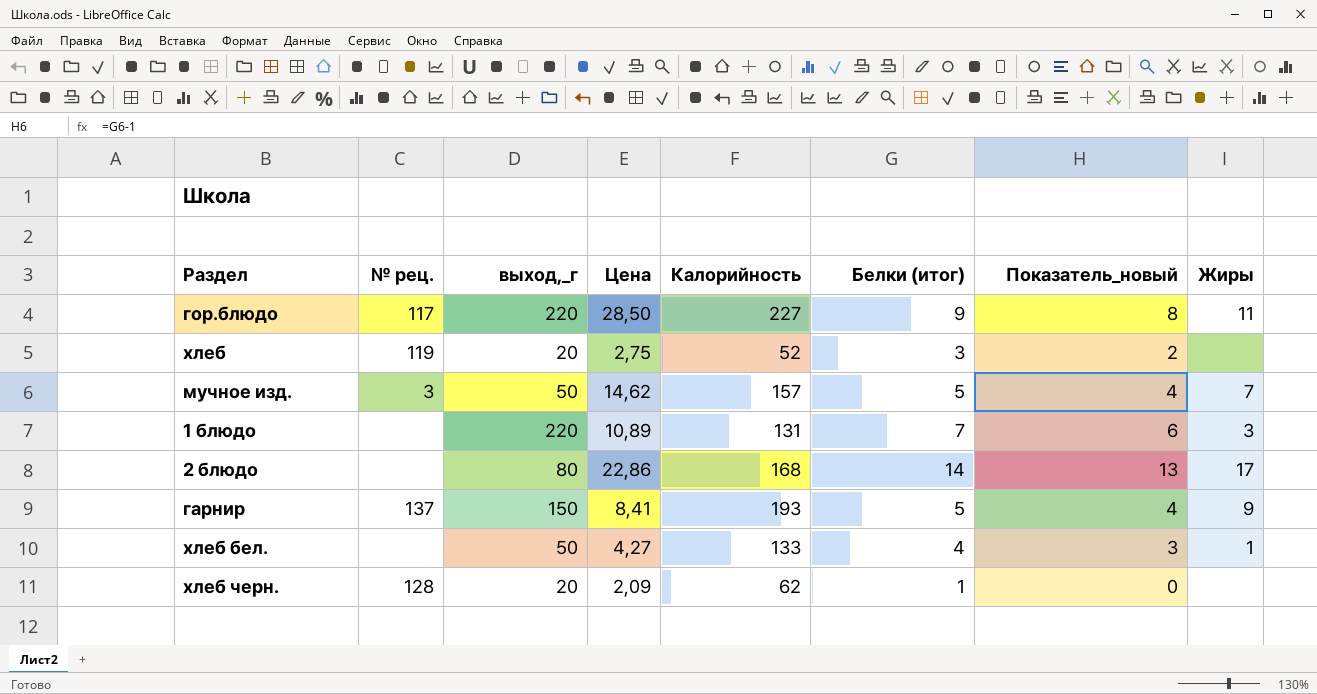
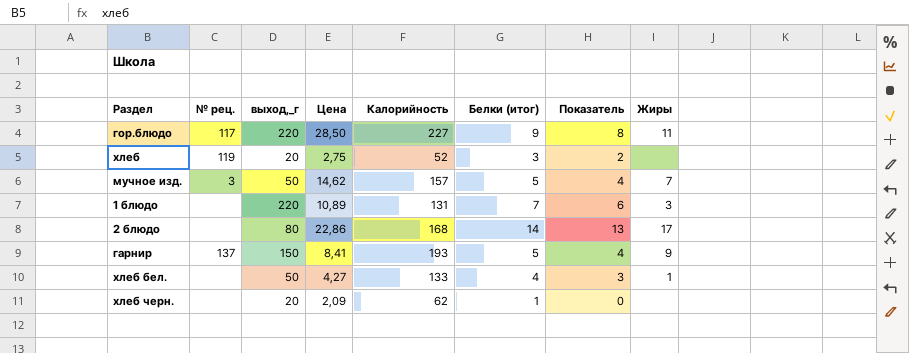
column name: Показатель_новый -> Показатель
хлеб черн. | № рец.: 128 -> none

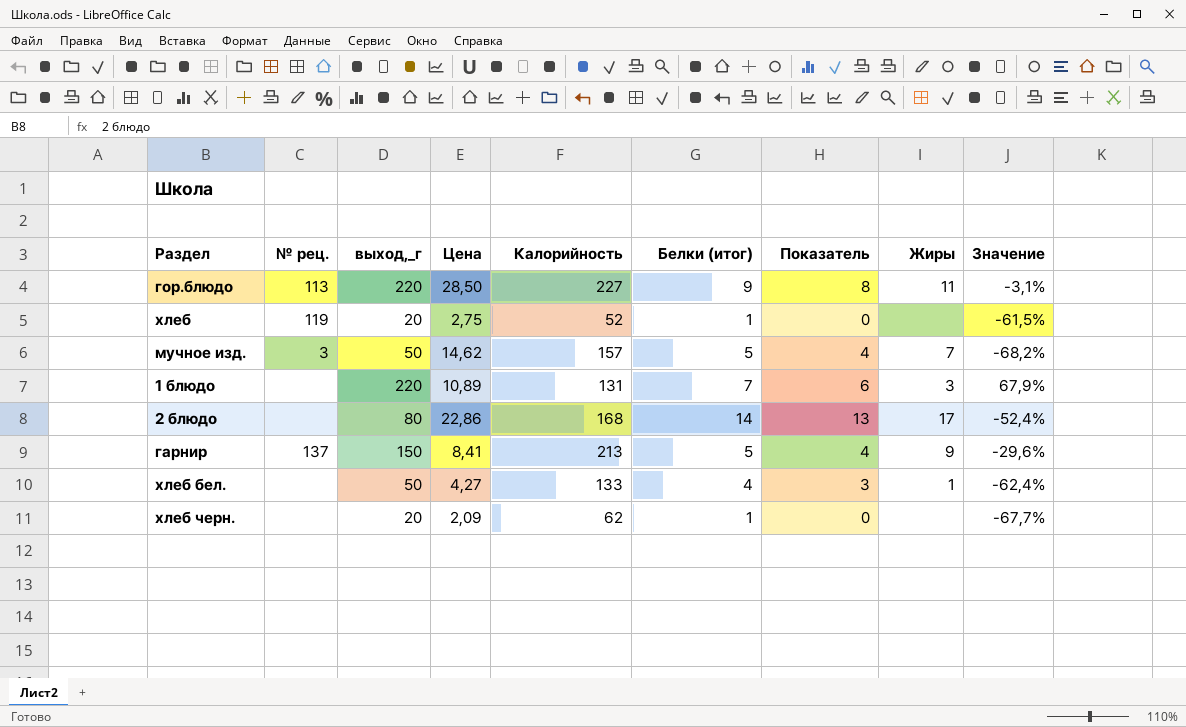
column Значение | formula: none -> ([выход,_г] - [Калорийность]) / [Калорийность]
гор.блюдо | № рец.: 117 -> 113
хлеб | Белки (итог): 3 -> 1
хлеб | Показатель: 2 -> 0
гарнир | Калорийность: 193 -> 213

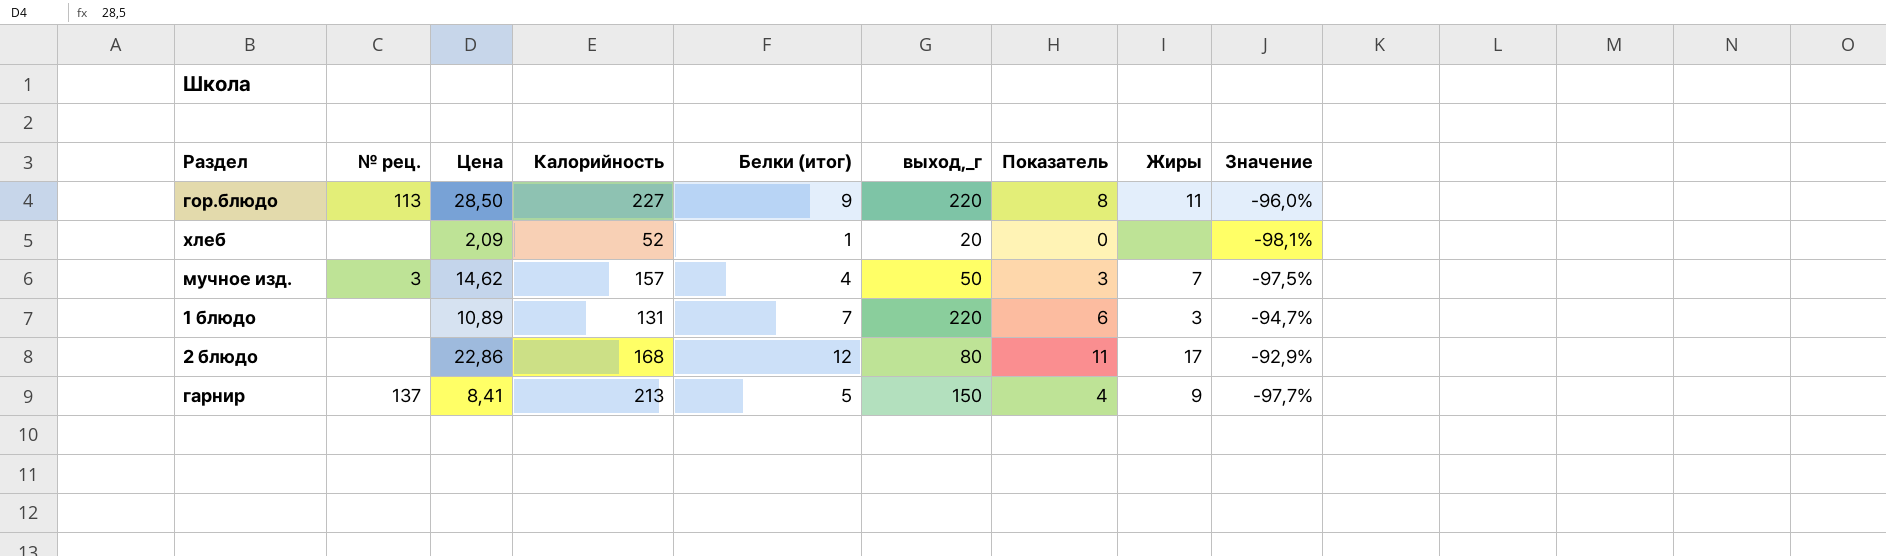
column выход,_г | position: 3 -> 6
column Значение | formula: ([выход,_г] - [Калорийность]) / [Калорийность] -> ([Белки (итог)] - [Калорийность]) / [Калорийность]
row хлеб бел.: none | 50 | 4,27 | 133 | 4 | 3 | 1 | -62,4% -> none
row хлеб черн.: none | 20 | 2,09 | 62 | 1 | 0 | none | -67,7% -> none
хлеб | № рец.: 119 -> none
хлеб | Цена: 2,75 -> 2,09
мучное изд. | Белки (итог): 5 -> 4
мучное изд. | Показатель: 4 -> 3
2 блюдо | Белки (итог): 14 -> 12
2 блюдо | Показатель: 13 -> 11

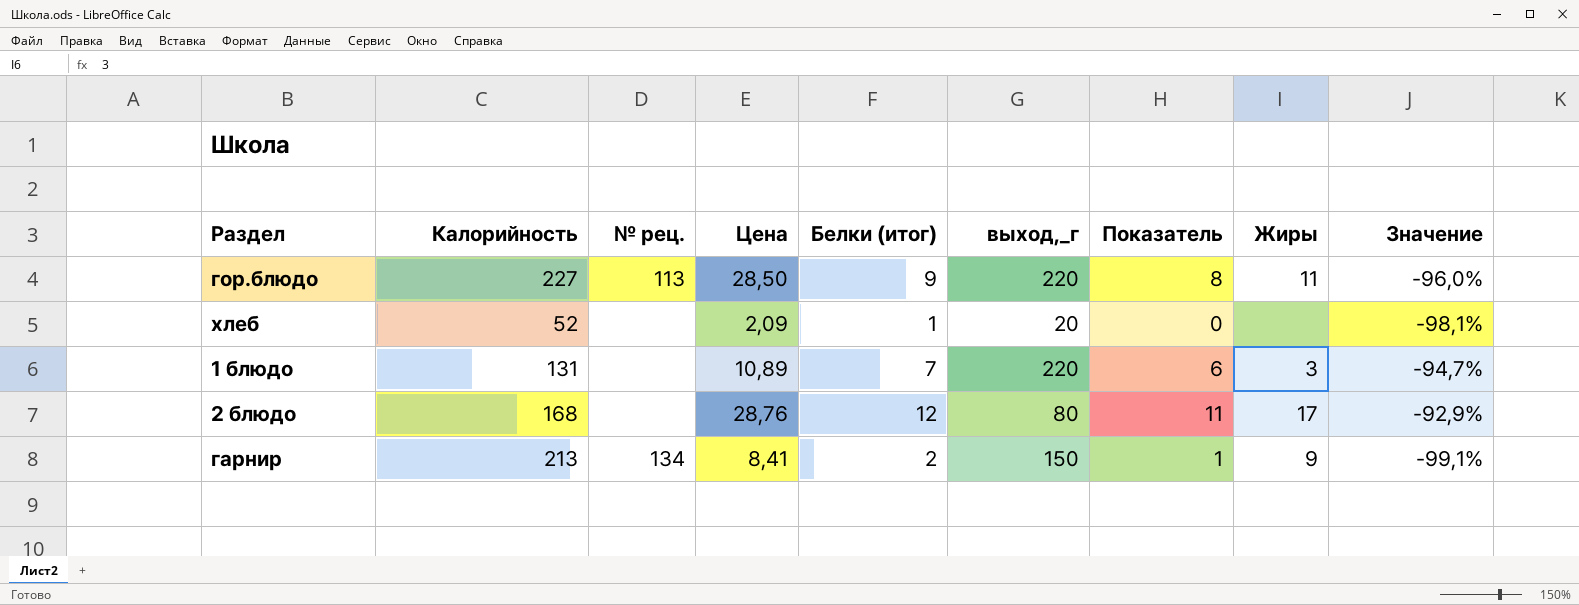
column Калорийность | position: 4 -> 2
row мучное изд.: 3 | 14,62 | 157 | 4 | 50 | 3 | 7 | -97,5% -> none
2 блюдо | Цена: 22,86 -> 28,76
гарнир | № рец.: 137 -> 134
гарнир | Белки (итог): 5 -> 2
гарнир | Показатель: 4 -> 1
гарнир | Значение: -97,7% -> -99,1%

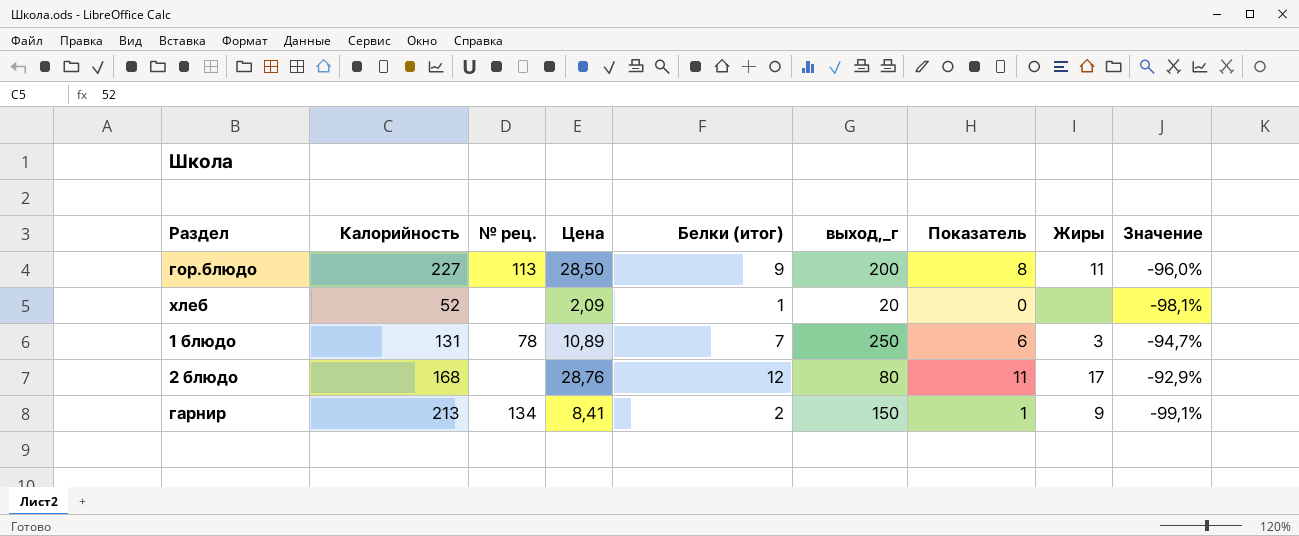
гор.блюдо | выход,_г: 220 -> 200
1 блюдо | № рец.: none -> 78
1 блюдо | выход,_г: 220 -> 250

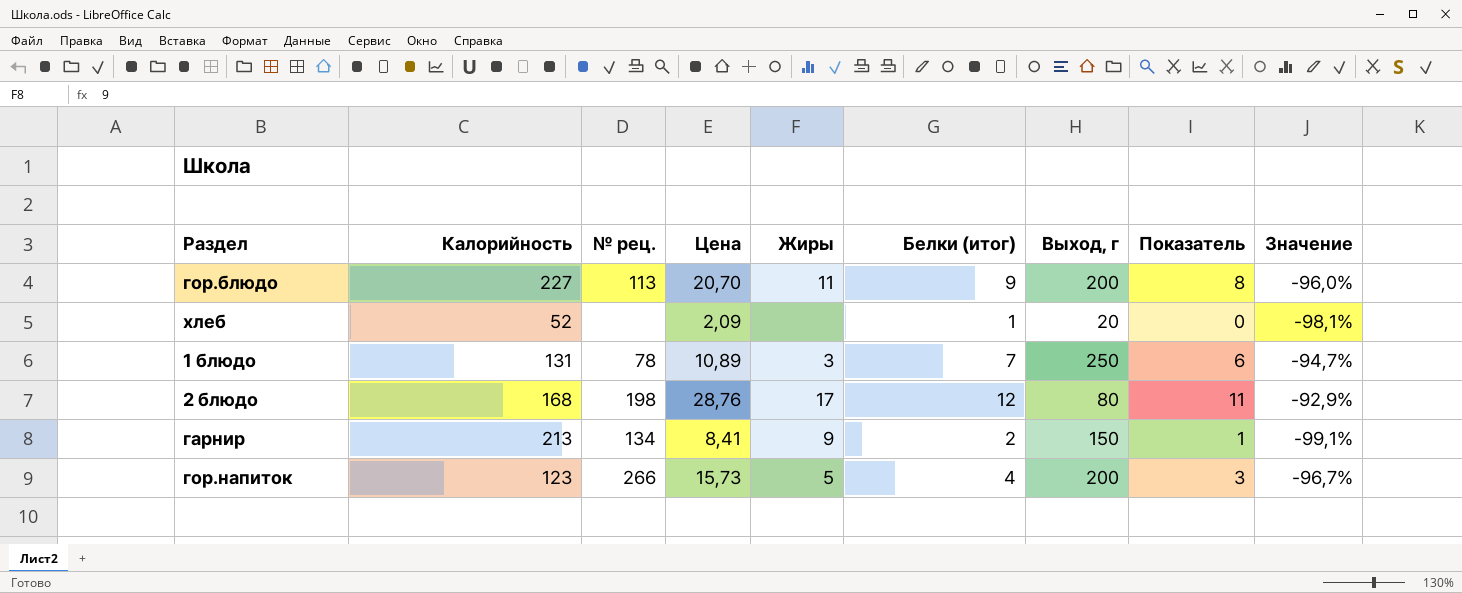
column Жиры | position: 8 -> 5
column name: выход,_г -> Выход, г
гор.блюдо | Цена: 28,50 -> 20,70
2 блюдо | № рец.: none -> 198
row гор.напиток: none -> 123 | 266 | 15,73 | 5 | 4 | 200 | 3 | -96,7%

